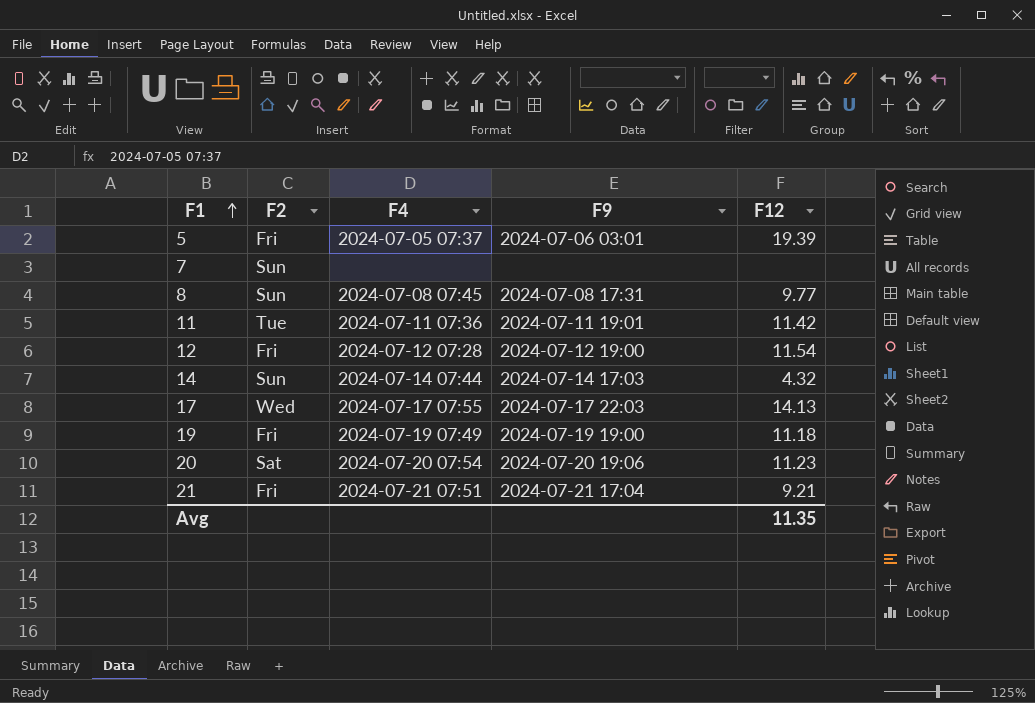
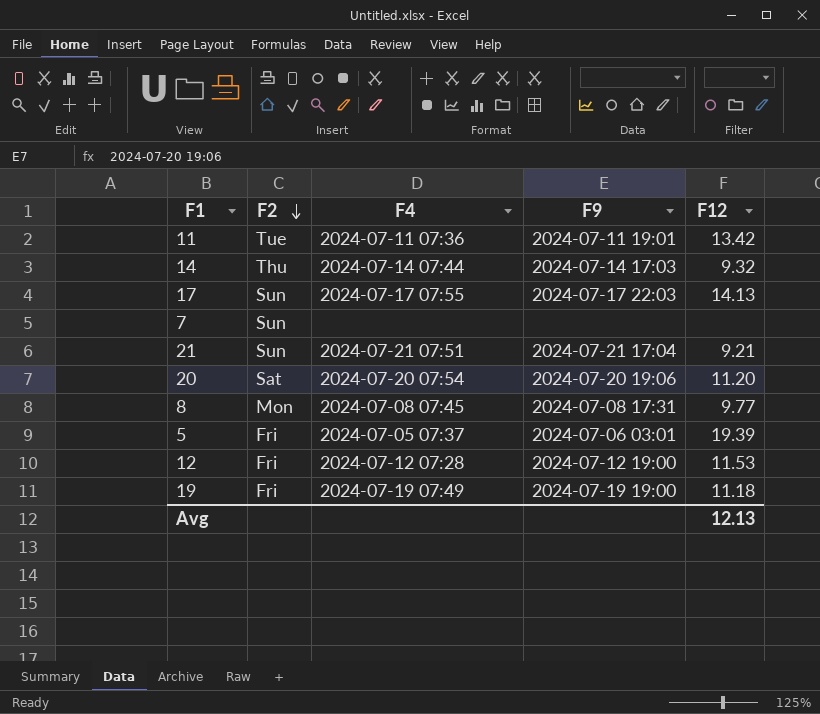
row order: F1 ascending -> F2 descending
11 | F12: 11.42 -> 13.42
14 | F2: Sun -> Thu
14 | F12: 4.32 -> 9.32
17 | F2: Wed -> Sun
21 | F2: Fri -> Sun
20 | F12: 11.23 -> 11.20
8 | F2: Sun -> Mon
12 | F12: 11.54 -> 11.53
Avg | F12: 11.35 -> 12.13

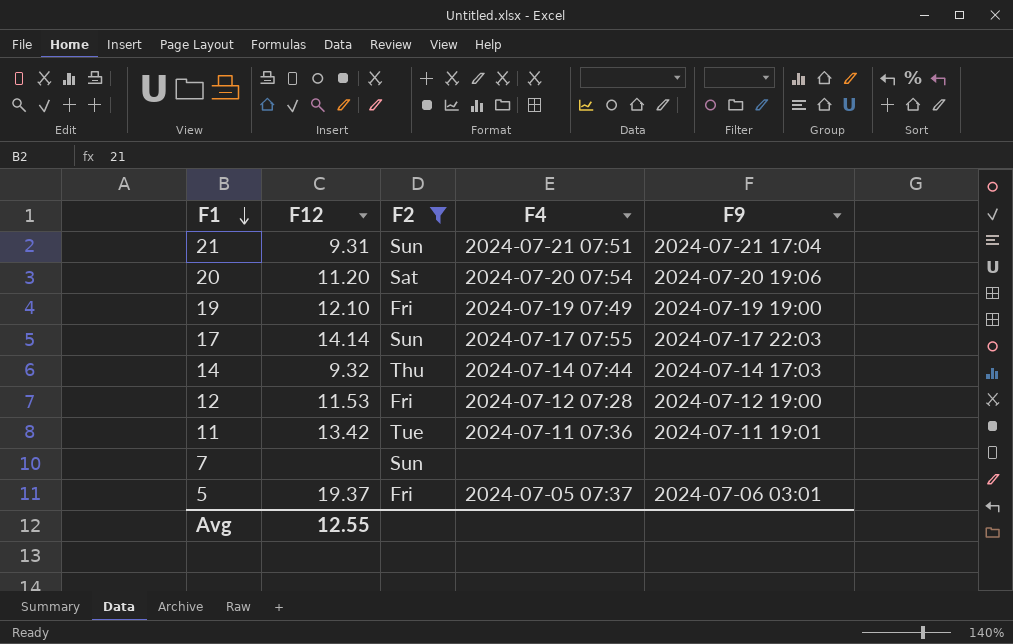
filter: none -> F2 != Mon
row order: F2 descending -> F1 descending
column F12 | position: 5 -> 2
21 | F12: 9.21 -> 9.31
19 | F12: 11.18 -> 12.10
17 | F12: 14.13 -> 14.14
5 | F12: 19.39 -> 19.37
Avg | F12: 12.13 -> 12.55

